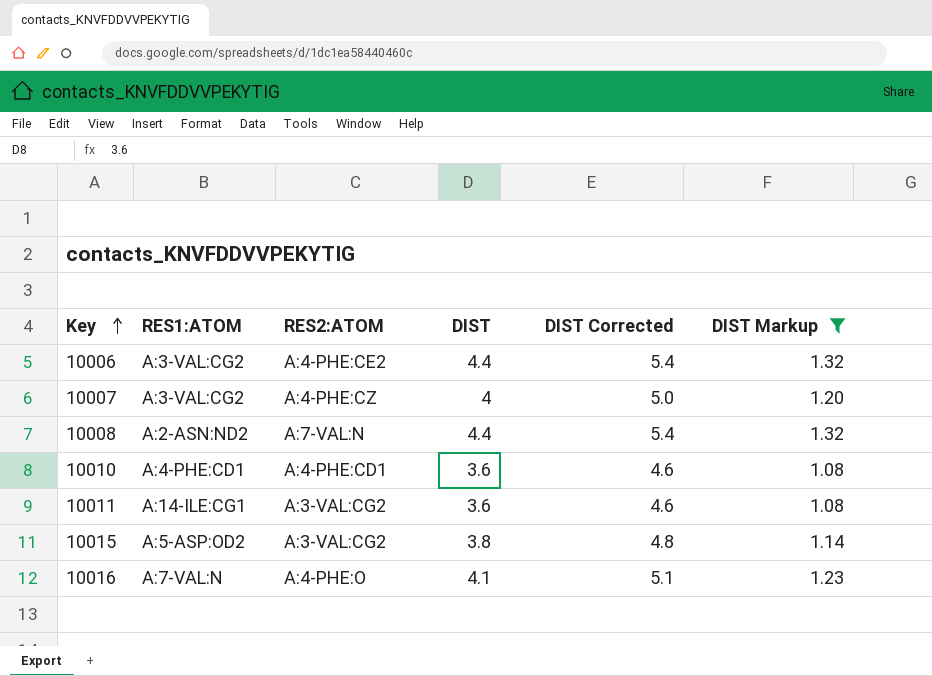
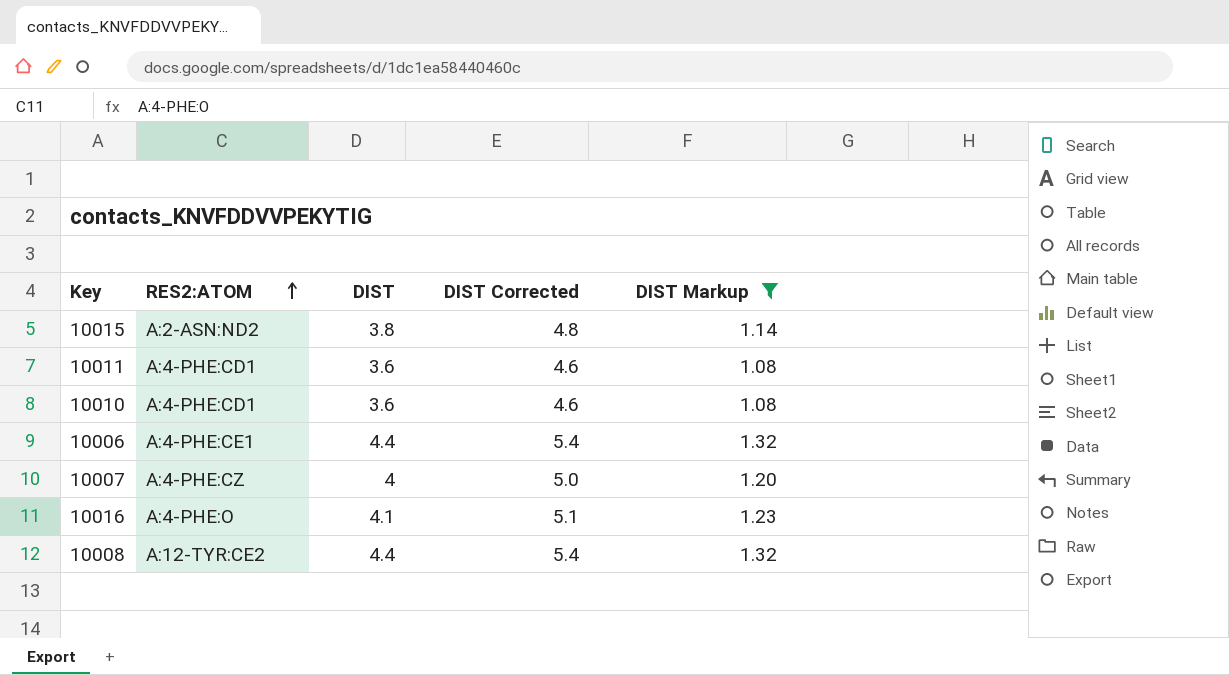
row order: Key ascending -> RES2:ATOM ascending
column RES1:ATOM | position: 2 -> none
10015 | RES2:ATOM: A:3-VAL:CG2 -> A:2-ASN:ND2
10011 | RES2:ATOM: A:3-VAL:CG2 -> A:4-PHE:CD1
10006 | RES2:ATOM: A:4-PHE:CE2 -> A:4-PHE:CE1
10008 | RES2:ATOM: A:7-VAL:N -> A:12-TYR:CE2

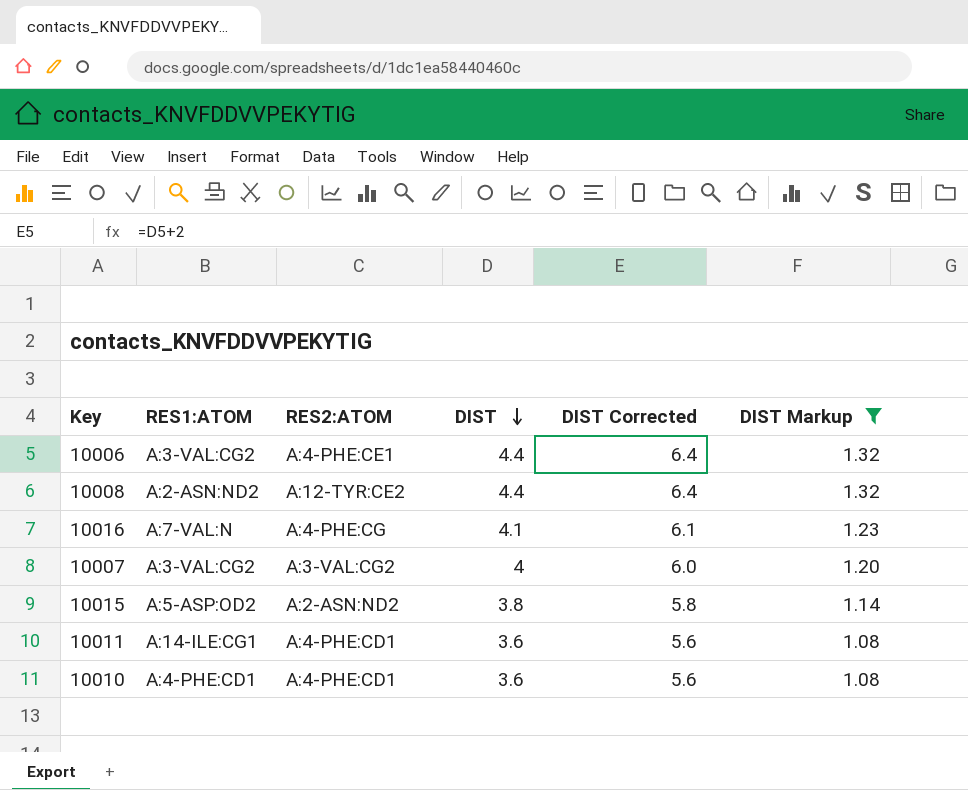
row order: RES2:ATOM ascending -> DIST descending
column RES1:ATOM | position: none -> 2
column DIST Corrected | formula: [DIST] + 1 -> [DIST] + 2
10016 | RES2:ATOM: A:4-PHE:O -> A:4-PHE:CG
10007 | RES2:ATOM: A:4-PHE:CZ -> A:3-VAL:CG2

